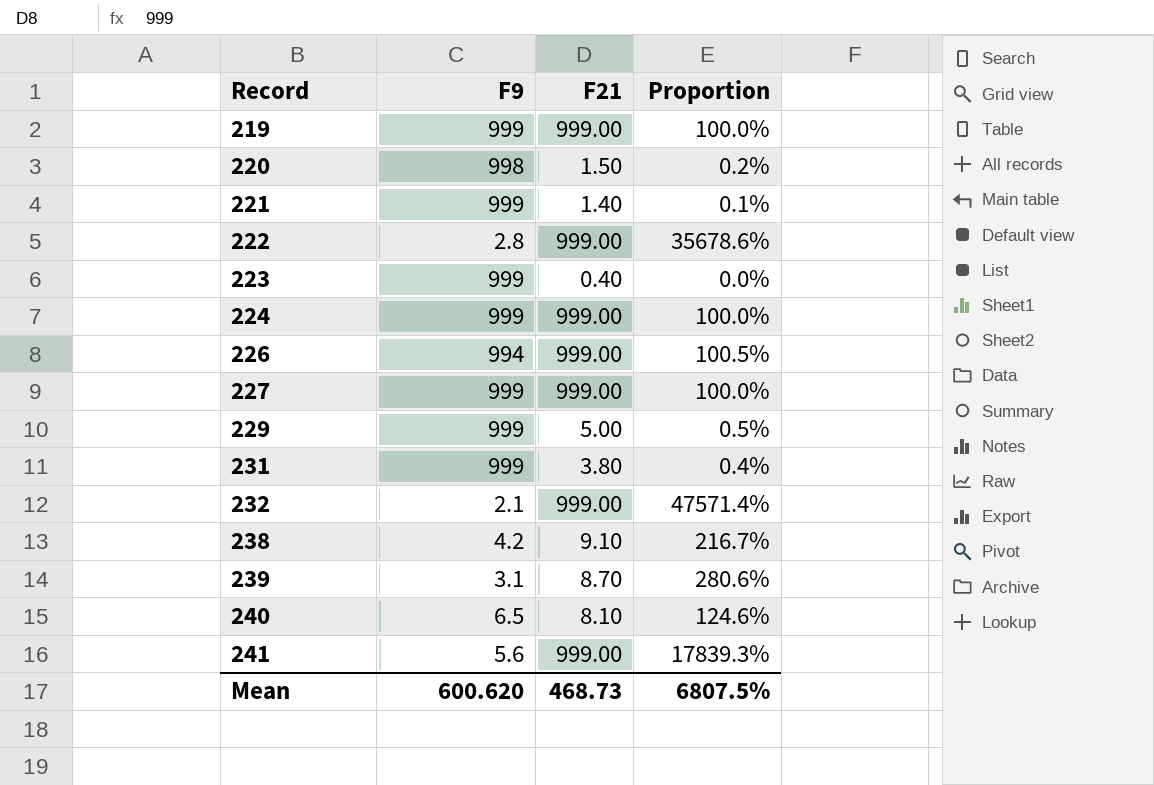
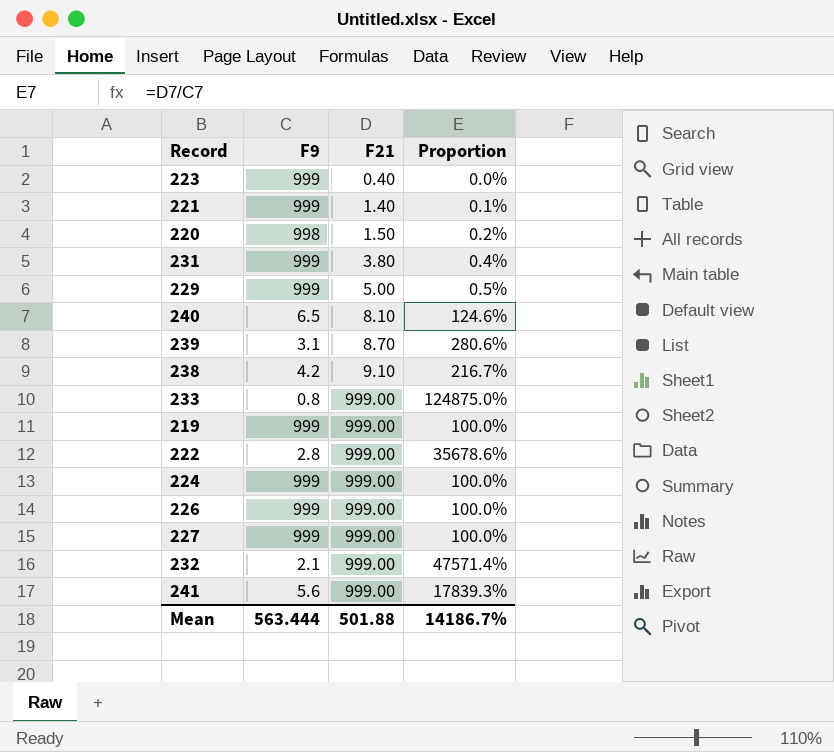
row order: Record ascending -> F21 ascending
row 233: none -> 0.8 | 999.00 | 124875.0%
226 | F9: 994 -> 999
226 | Proportion: 100.5% -> 100.0%
Mean | F9: 600.620 -> 563.444
Mean | F21: 468.73 -> 501.88
Mean | Proportion: 6807.5% -> 14186.7%

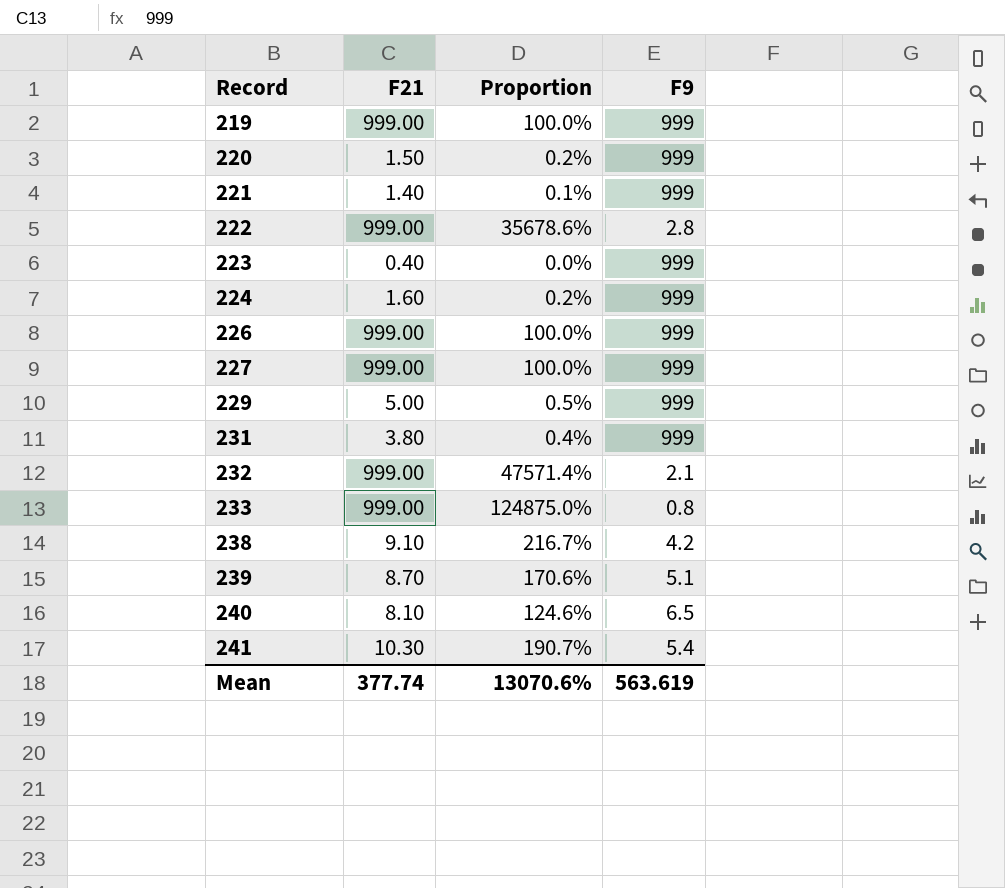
row order: F21 ascending -> Record ascending
column F9 | position: 2 -> 4
220 | F9: 998 -> 999
224 | F21: 999.00 -> 1.60
224 | Proportion: 100.0% -> 0.2%
239 | Proportion: 280.6% -> 170.6%
239 | F9: 3.1 -> 5.1
241 | F21: 999.00 -> 10.30
241 | Proportion: 17839.3% -> 190.7%
241 | F9: 5.6 -> 5.4
Mean | F21: 501.88 -> 377.74
Mean | Proportion: 14186.7% -> 13070.6%
Mean | F9: 563.444 -> 563.619

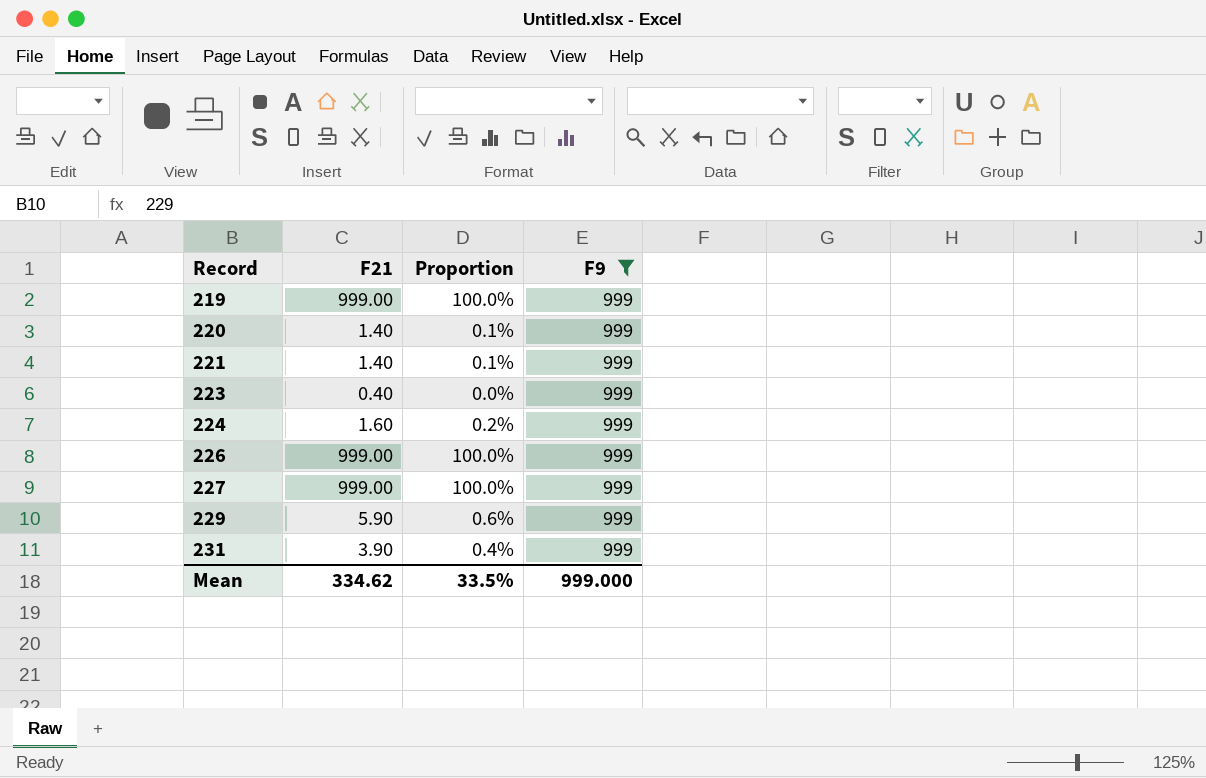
filter: none -> F9 = 999
220 | F21: 1.50 -> 1.40
220 | Proportion: 0.2% -> 0.1%
229 | F21: 5.00 -> 5.90
229 | Proportion: 0.5% -> 0.6%
231 | F21: 3.80 -> 3.90
Mean | F21: 377.74 -> 334.62
Mean | Proportion: 13070.6% -> 33.5%
Mean | F9: 563.619 -> 999.000

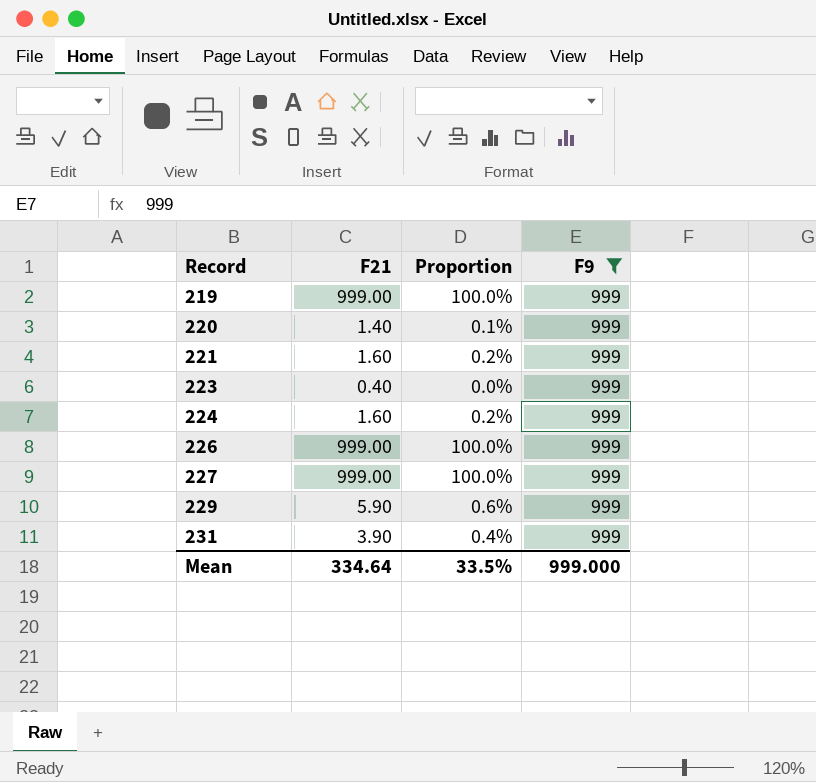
221 | F21: 1.40 -> 1.60
221 | Proportion: 0.1% -> 0.2%
Mean | F21: 334.62 -> 334.64

